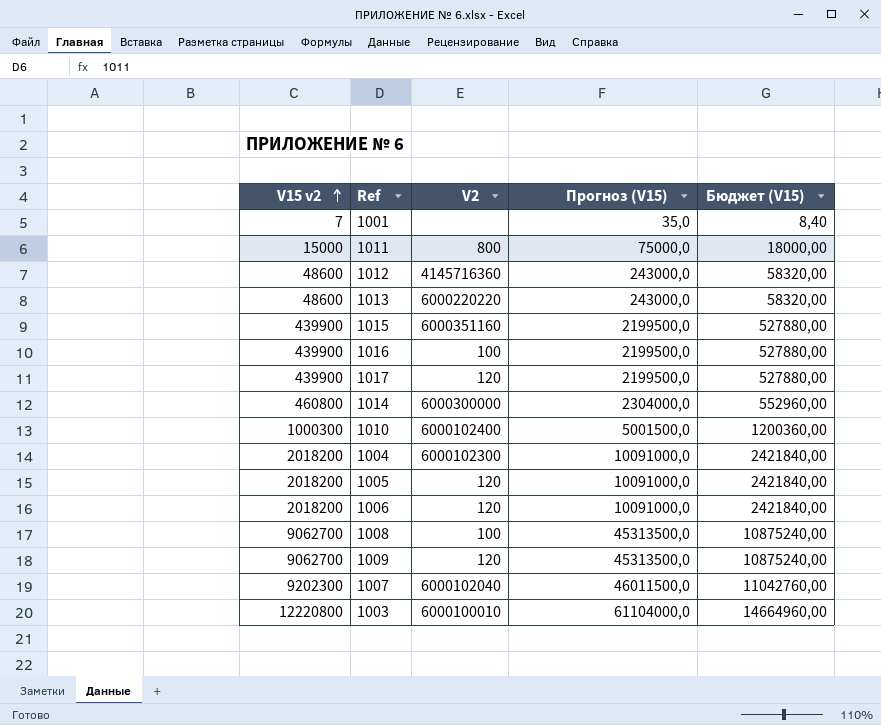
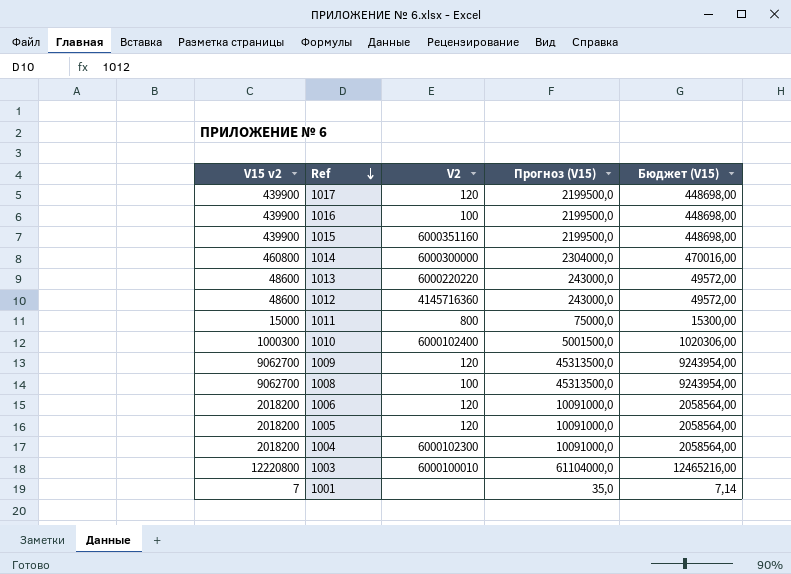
row order: V15 v2 ascending -> Ref descending
column Бюджет (V15) | formula: [V15 v2] * 1,2 -> [V15 v2] * 1,02
row 1007: 9202300 | 6000102040 | 46011500,0 | 11042760,00 -> none

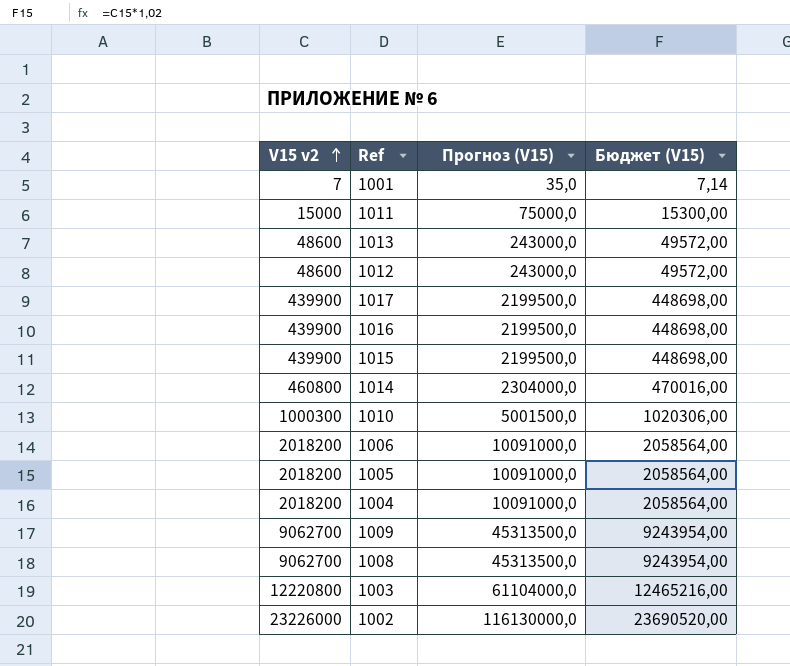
row order: Ref descending -> V15 v2 ascending
column V2 | position: 3 -> none
row 1002: none -> 23226000 | 116130000,0 | 23690520,00

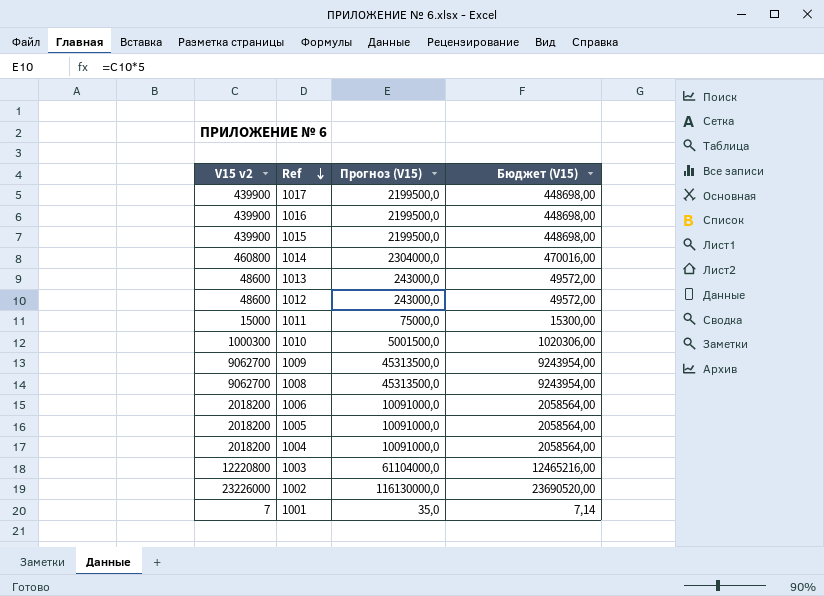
row order: V15 v2 ascending -> Ref descending

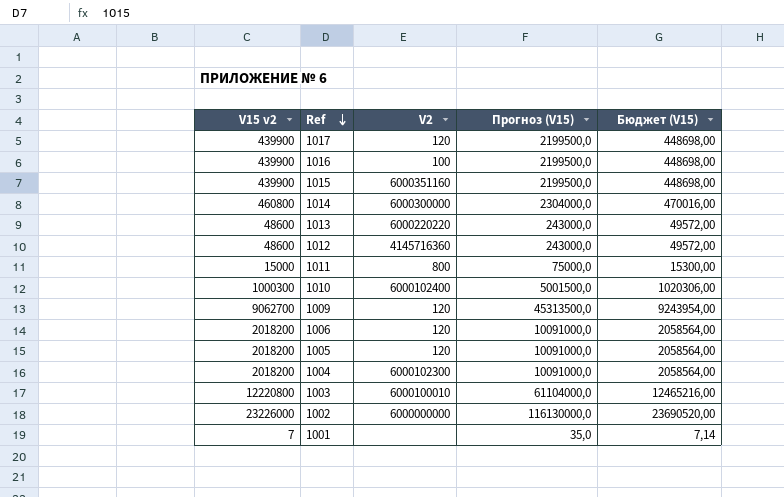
column V2 | position: none -> 3
row 1008: 9062700 | 45313500,0 | 9243954,00 -> none

